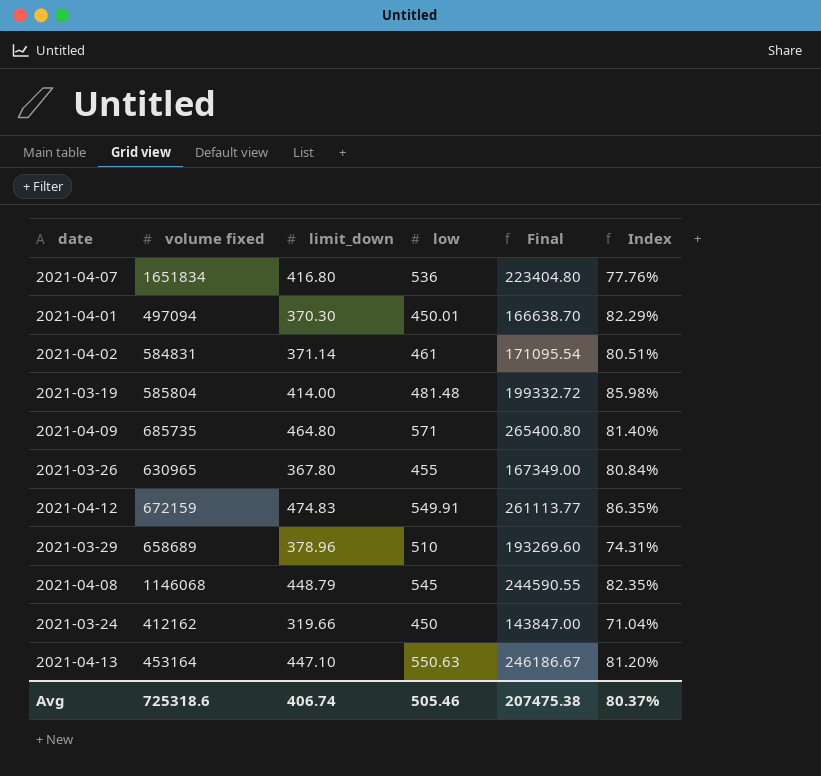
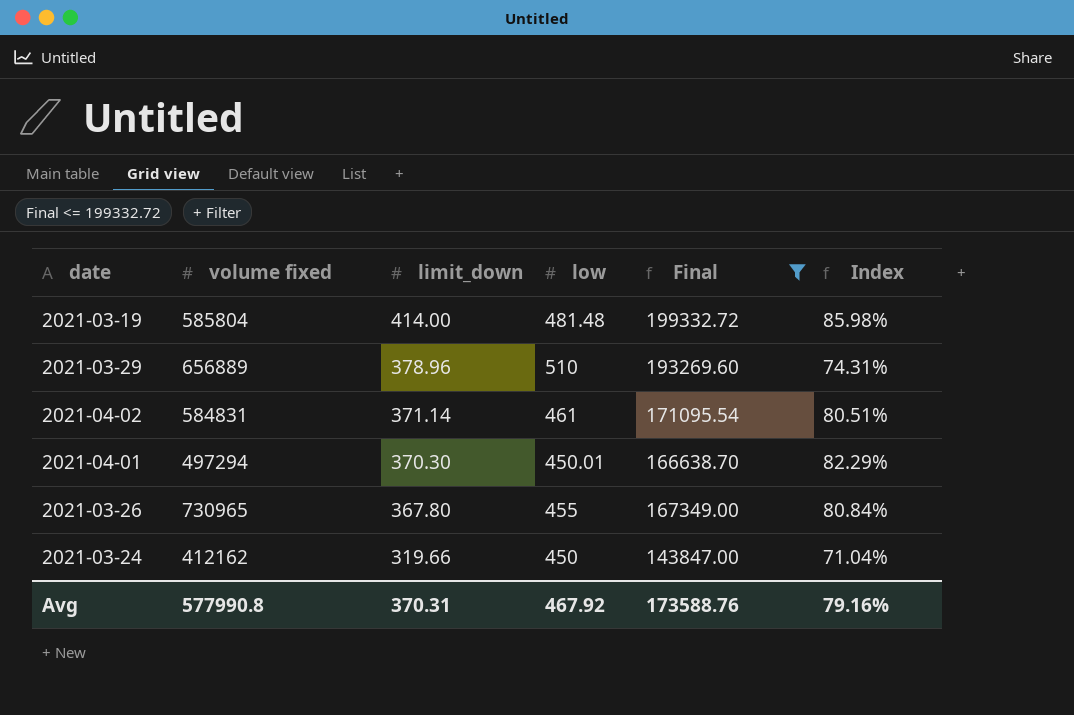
filter: none -> Final <= 199332.72
row order: none -> limit_down descending
2021-03-29 | volume fixed: 658689 -> 656889
2021-04-01 | volume fixed: 497094 -> 497294
2021-03-26 | volume fixed: 630965 -> 730965
Avg | volume fixed: 725318.6 -> 577990.8
Avg | limit_down: 406.74 -> 370.31
Avg | low: 505.46 -> 467.92
Avg | Final: 207475.38 -> 173588.76
Avg | Index: 80.37% -> 79.16%

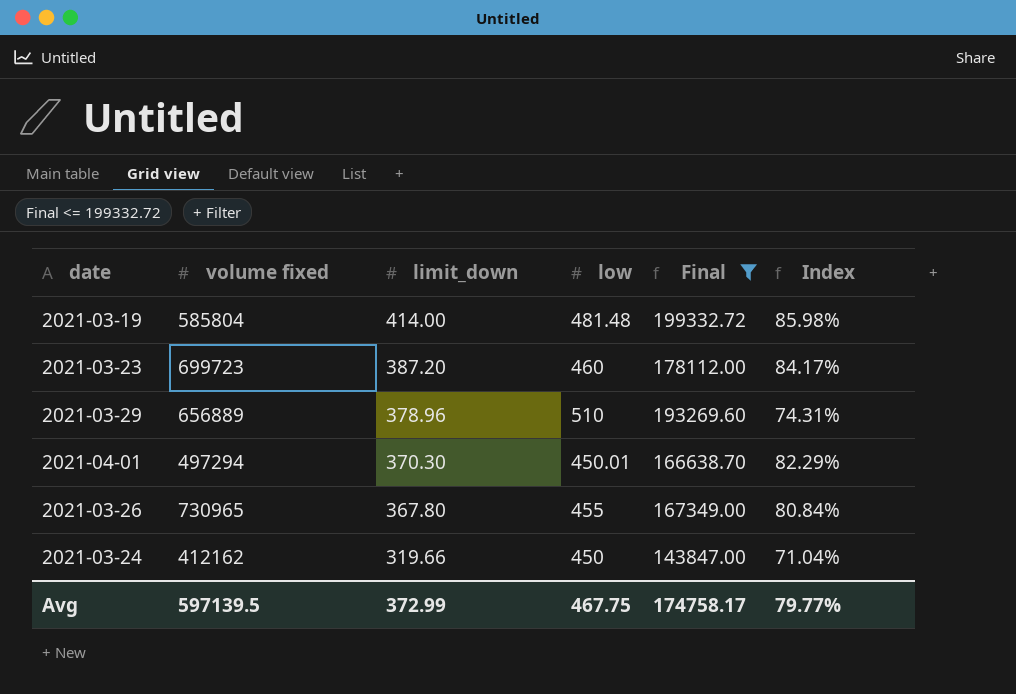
row 2021-04-02: 584831 | 371.14 | 461 | 171095.54 | 80.51% -> none
row 2021-03-23: none -> 699723 | 387.20 | 460 | 178112.00 | 84.17%
Avg | volume fixed: 577990.8 -> 597139.5
Avg | limit_down: 370.31 -> 372.99
Avg | low: 467.92 -> 467.75
Avg | Final: 173588.76 -> 174758.17
Avg | Index: 79.16% -> 79.77%

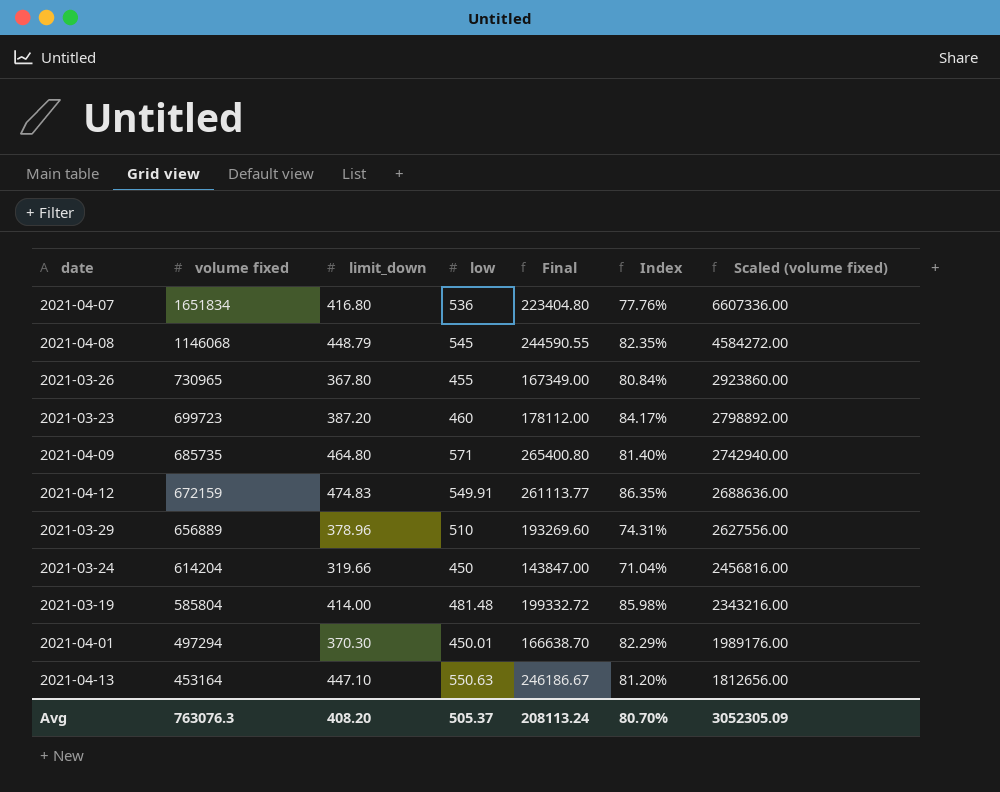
filter: Final <= 199332.72 -> none
row order: limit_down descending -> volume fixed descending
column Scaled (volume fixed) | formula: none -> [volume fixed] * 4
2021-03-24 | volume fixed: 412162 -> 614204
Avg | volume fixed: 597139.5 -> 763076.3
Avg | limit_down: 372.99 -> 408.20
Avg | low: 467.75 -> 505.37
Avg | Final: 174758.17 -> 208113.24
Avg | Index: 79.77% -> 80.70%

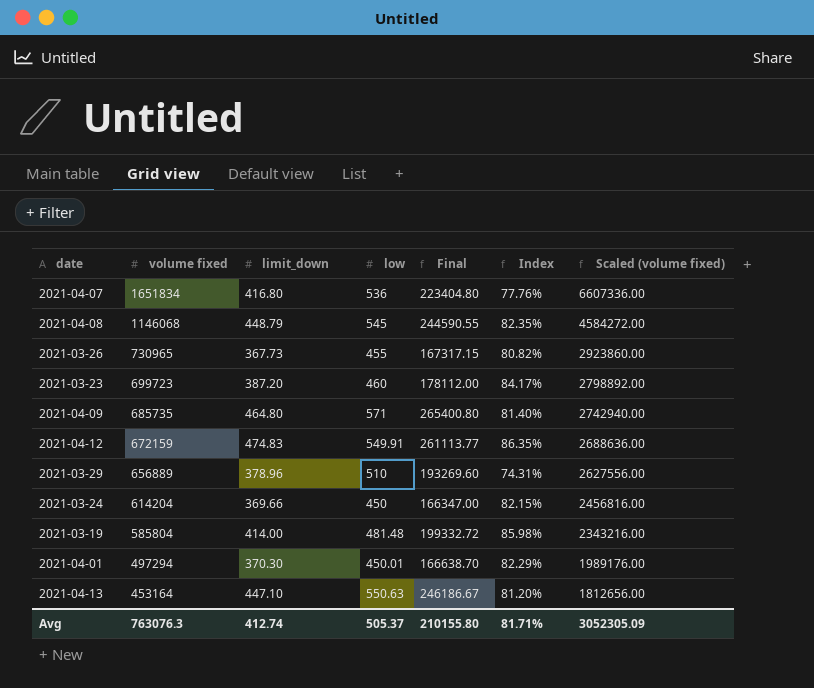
2021-03-26 | limit_down: 367.80 -> 367.73
2021-03-26 | Final: 167349.00 -> 167317.15
2021-03-26 | Index: 80.84% -> 80.82%
2021-03-24 | limit_down: 319.66 -> 369.66
2021-03-24 | Final: 143847.00 -> 166347.00
2021-03-24 | Index: 71.04% -> 82.15%
Avg | limit_down: 408.20 -> 412.74
Avg | Final: 208113.24 -> 210155.80
Avg | Index: 80.70% -> 81.71%

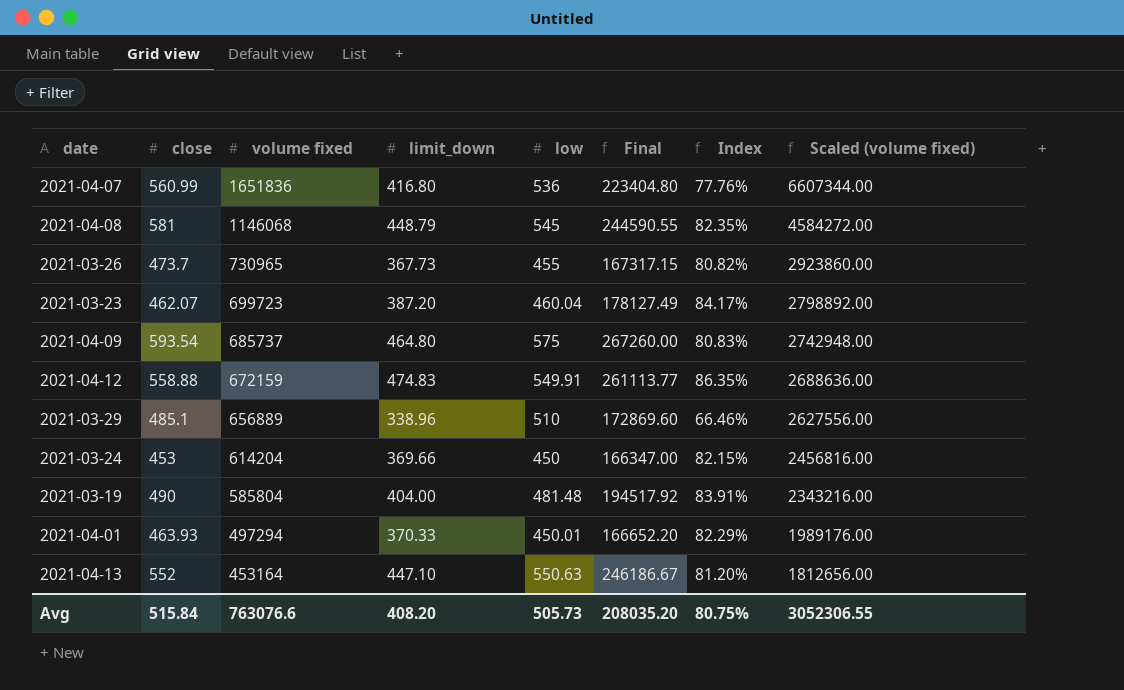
column close | position: none -> 2
2021-04-07 | volume fixed: 1651834 -> 1651836
2021-04-07 | Scaled (volume fixed): 6607336.00 -> 6607344.00
2021-03-23 | low: 460 -> 460.04
2021-03-23 | Final: 178112.00 -> 178127.49
2021-04-09 | volume fixed: 685735 -> 685737
2021-04-09 | low: 571 -> 575
2021-04-09 | Final: 265400.80 -> 267260.00
2021-04-09 | Index: 81.40% -> 80.83%
2021-04-09 | Scaled (volume fixed): 2742940.00 -> 2742948.00
2021-03-29 | limit_down: 378.96 -> 338.96
2021-03-29 | Final: 193269.60 -> 172869.60
2021-03-29 | Index: 74.31% -> 66.46%
2021-03-19 | limit_down: 414.00 -> 404.00
2021-03-19 | Final: 199332.72 -> 194517.92
2021-03-19 | Index: 85.98% -> 83.91%
2021-04-01 | limit_down: 370.30 -> 370.33
2021-04-01 | Final: 166638.70 -> 166652.20
Avg | volume fixed: 763076.3 -> 763076.6
Avg | limit_down: 412.74 -> 408.20
Avg | low: 505.37 -> 505.73
Avg | Final: 210155.80 -> 208035.20
Avg | Index: 81.71% -> 80.75%
Avg | Scaled (volume fixed): 3052305.09 -> 3052306.55

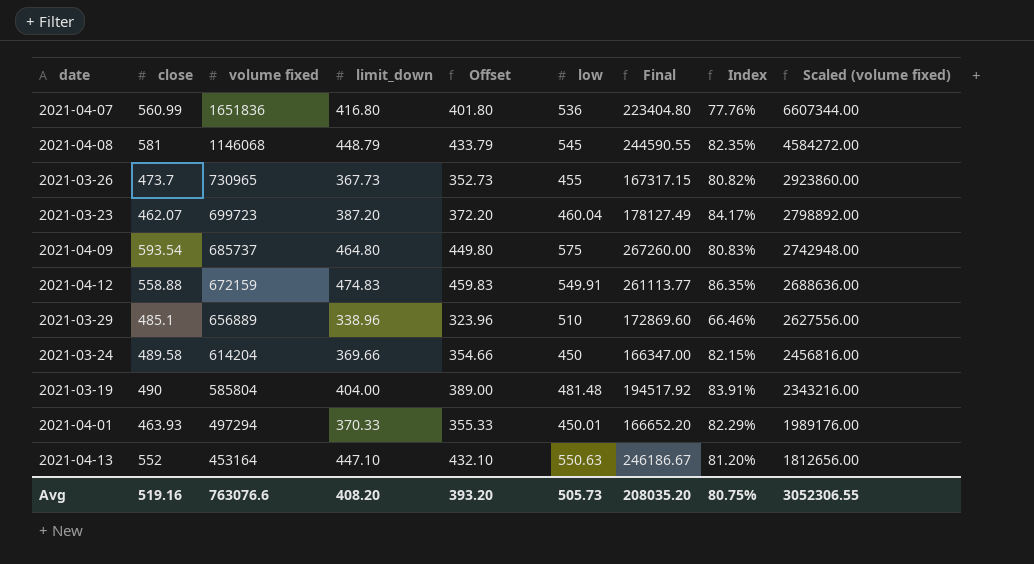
column Offset | formula: none -> [limit_down] - 15
2021-03-24 | close: 453 -> 489.58
Avg | close: 515.84 -> 519.16

